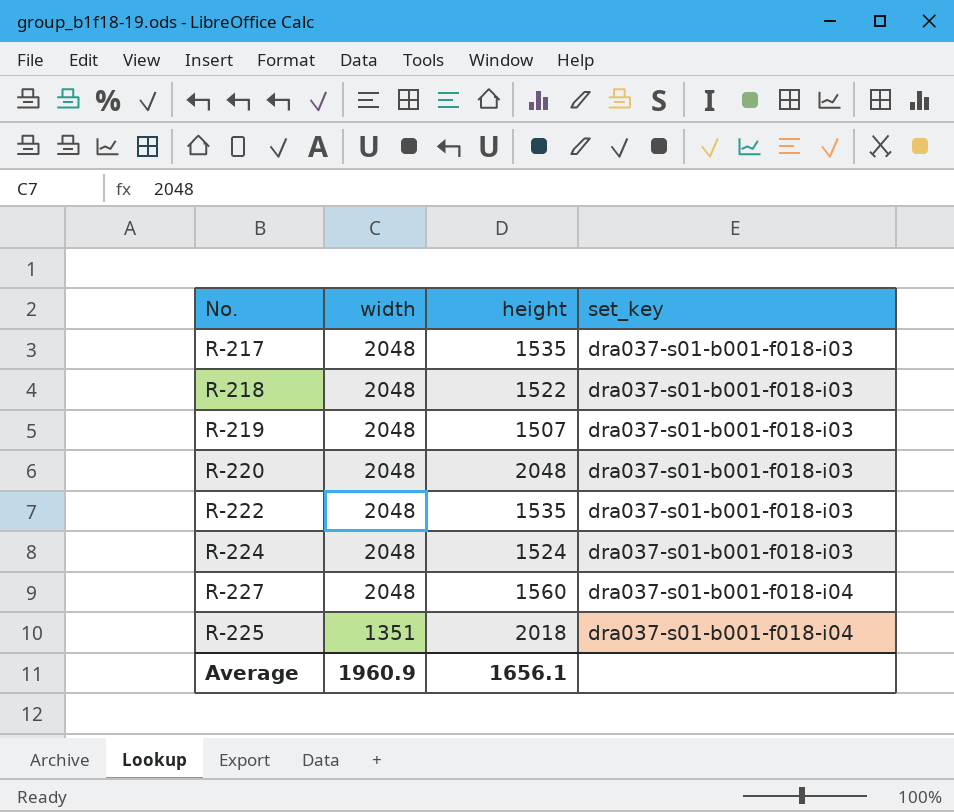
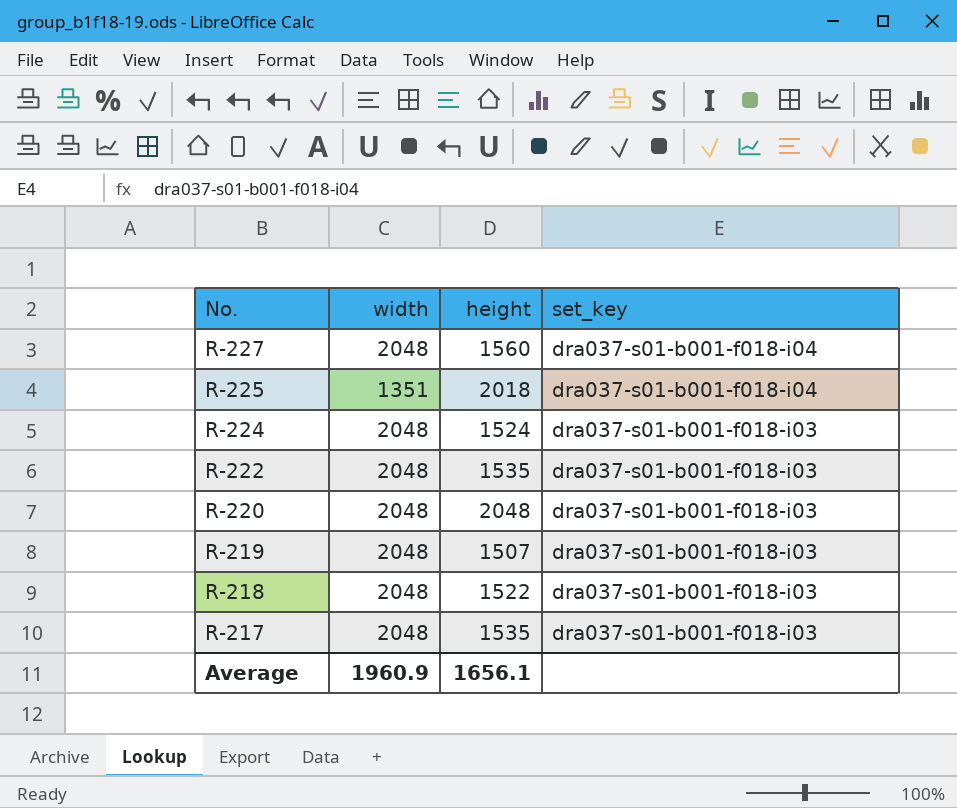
row order: width descending -> No. descending

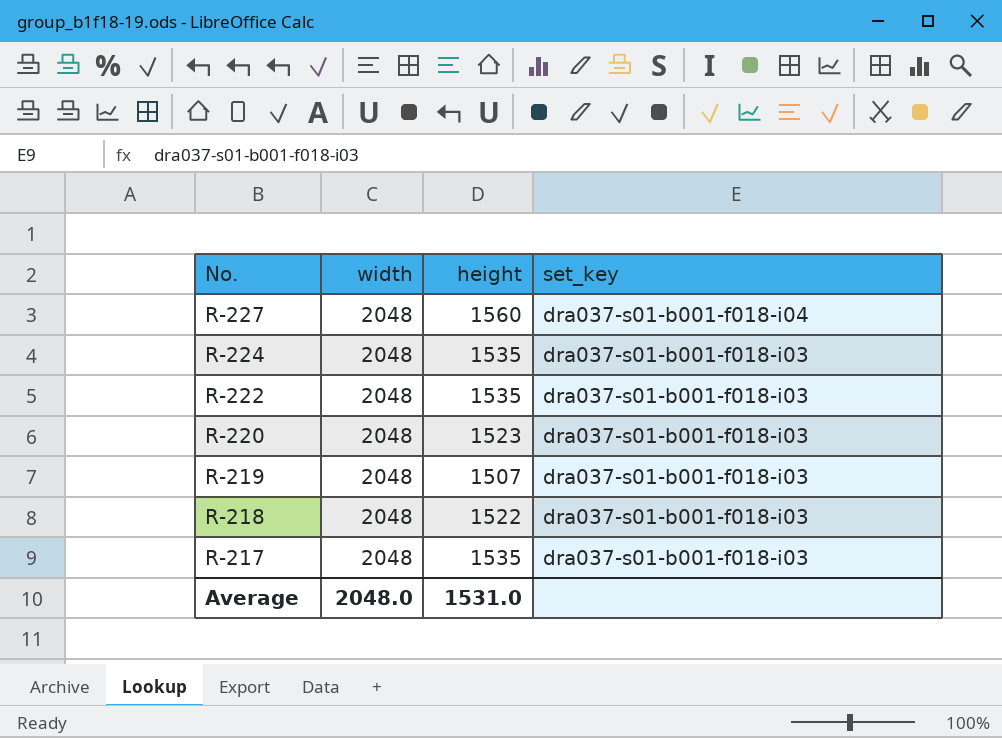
row R-225: 1351 | 2018 | dra037-s01-b001-f018-i04 -> none
R-224 | height: 1524 -> 1535
R-220 | height: 2048 -> 1523
Average | width: 1960.9 -> 2048.0
Average | height: 1656.1 -> 1531.0

